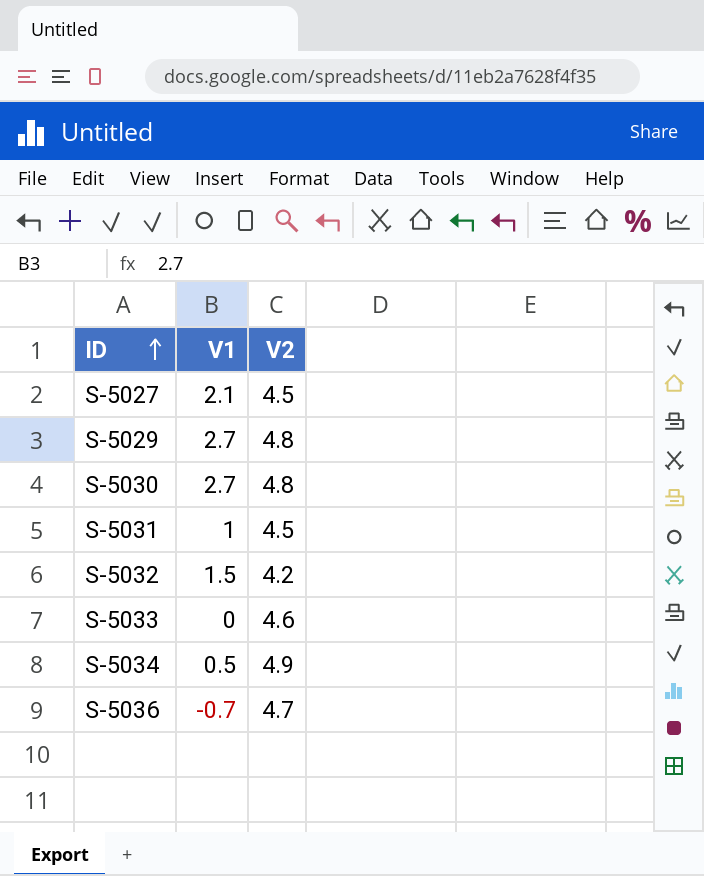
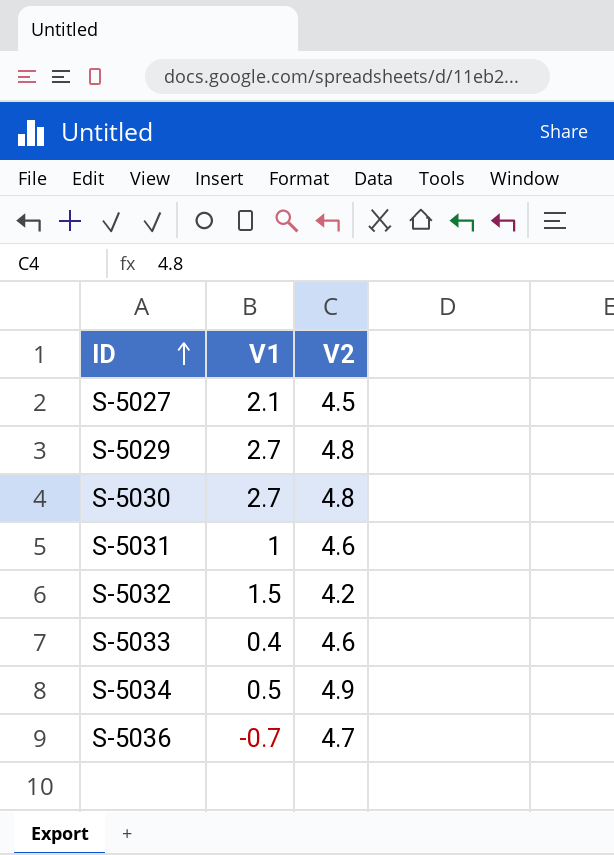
S-5031 | V2: 4.5 -> 4.6
S-5033 | V1: 0 -> 0.4

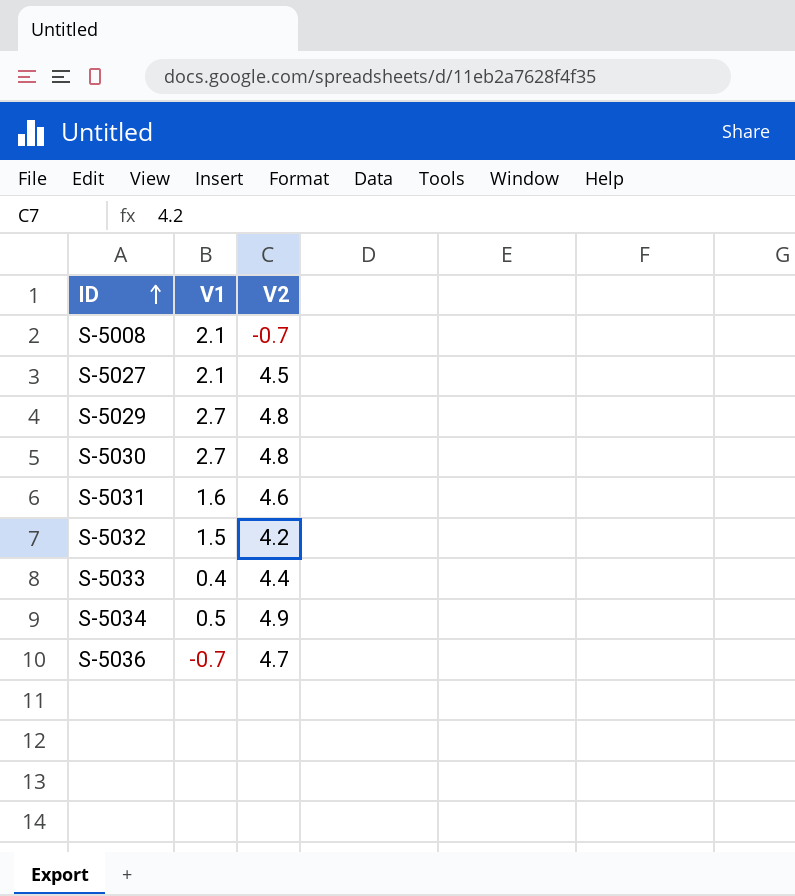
row S-5008: none -> 2.1 | -0.7
S-5031 | V1: 1 -> 1.6
S-5033 | V2: 4.6 -> 4.4

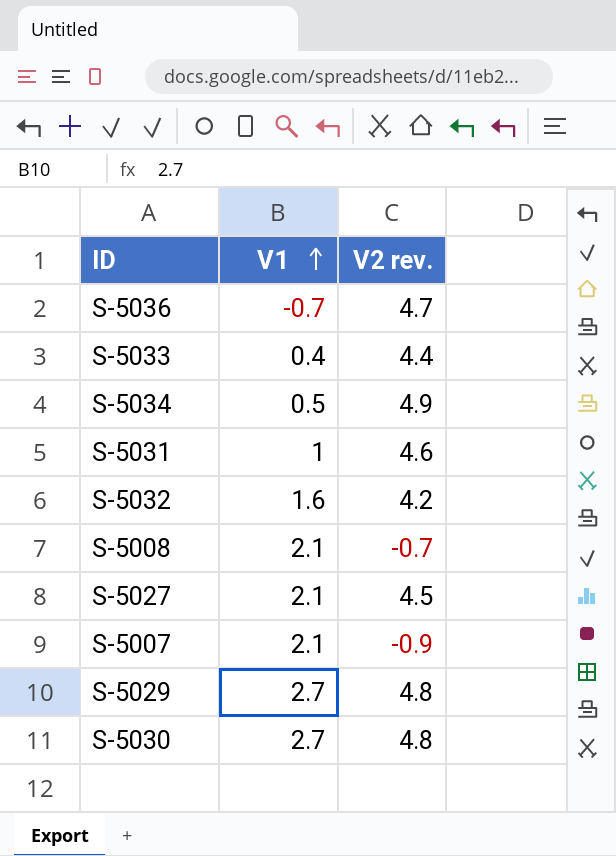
row order: ID ascending -> V1 ascending
column name: V2 -> V2 rev.
S-5031 | V1: 1.6 -> 1
S-5032 | V1: 1.5 -> 1.6
row S-5007: none -> 2.1 | -0.9

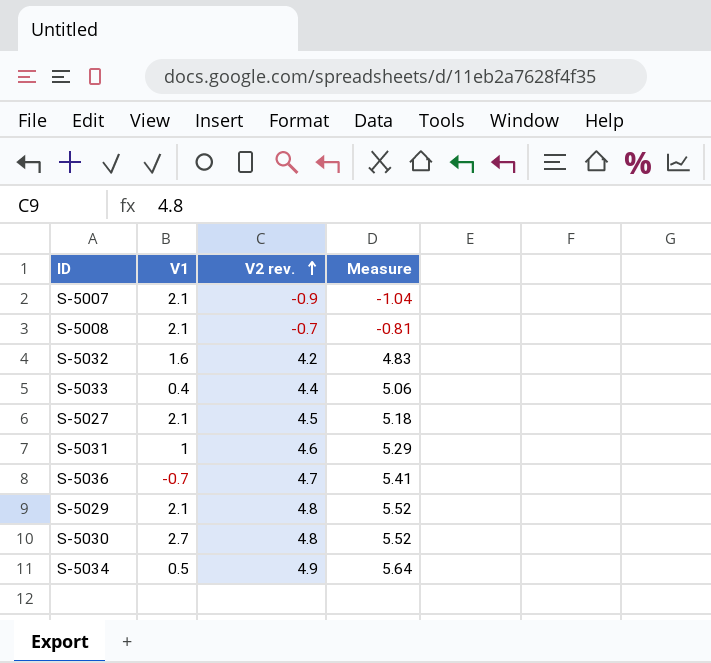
row order: V1 ascending -> V2 rev. ascending
column Measure | formula: none -> [V2 rev.] * 1.15
S-5029 | V1: 2.7 -> 2.1

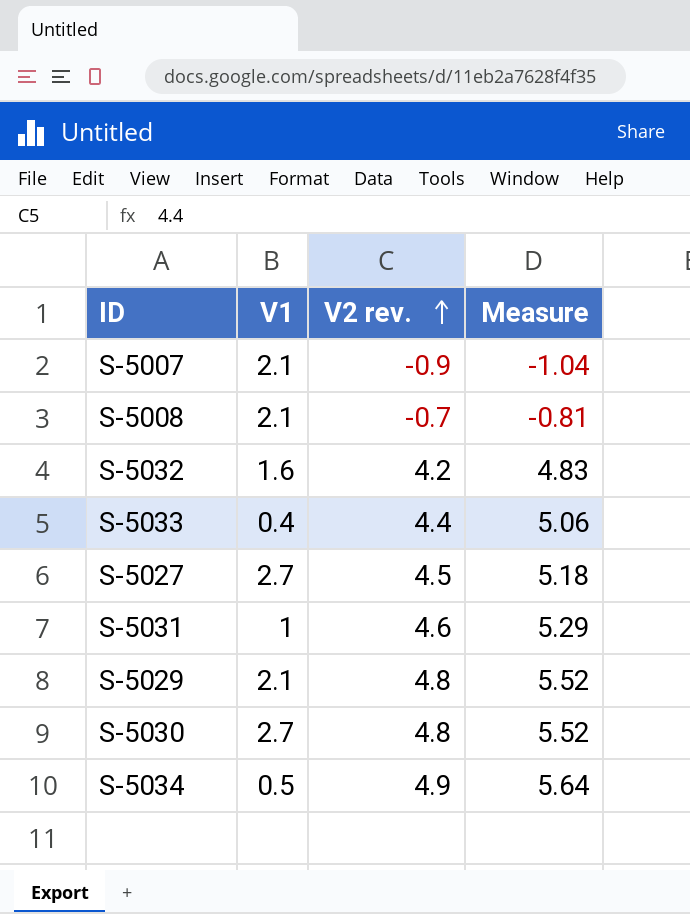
row S-5036: -0.7 | 4.7 | 5.41 -> none
S-5027 | V1: 2.1 -> 2.7

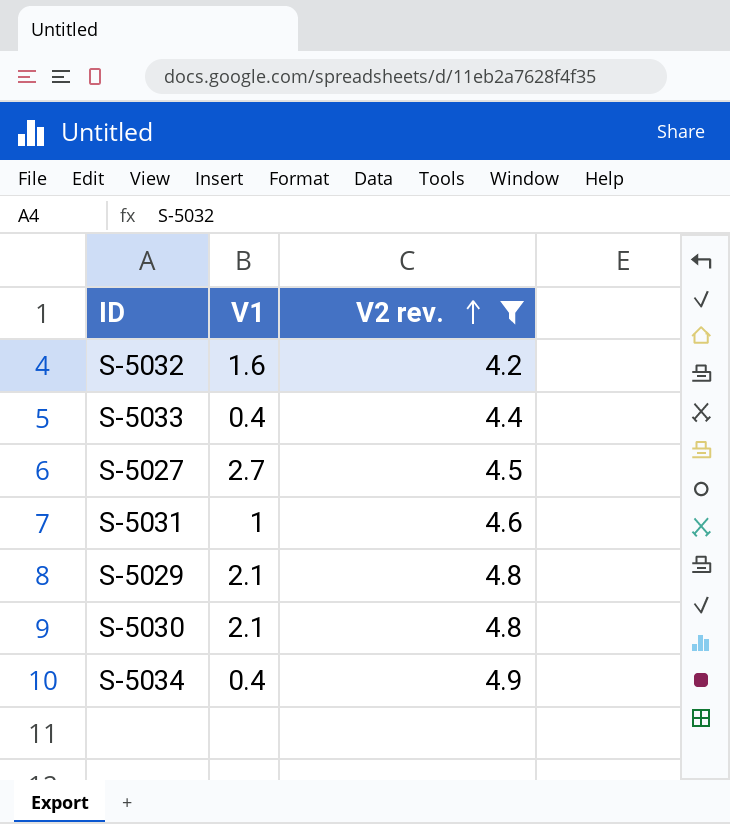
filter: none -> V2 rev. >= 4.2
column Measure | formula: [V2 rev.] * 1.15 -> none
S-5030 | V1: 2.7 -> 2.1
S-5034 | V1: 0.5 -> 0.4

